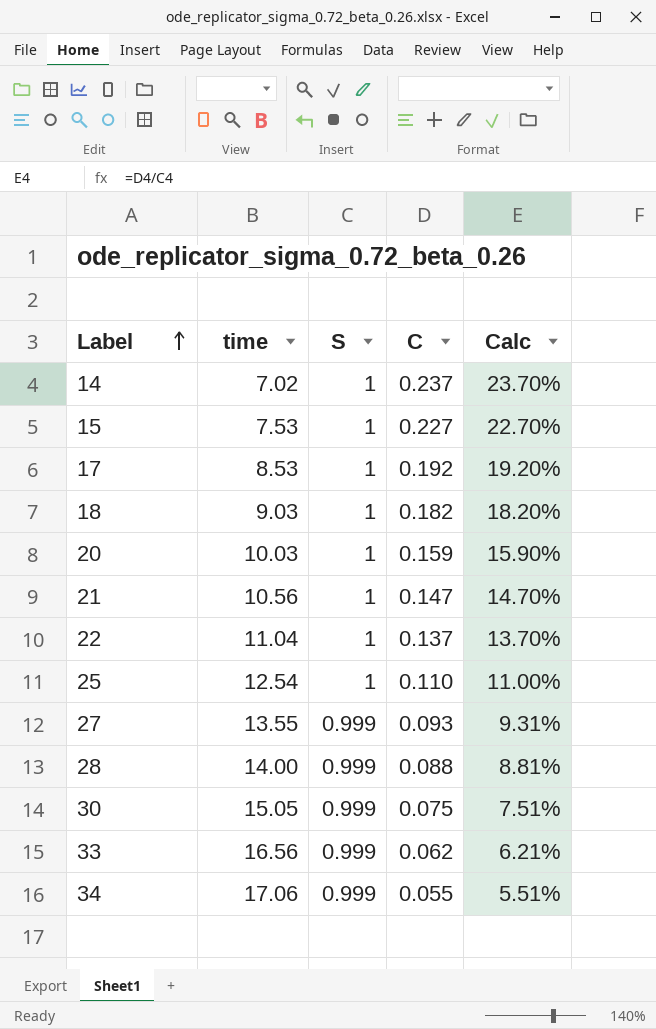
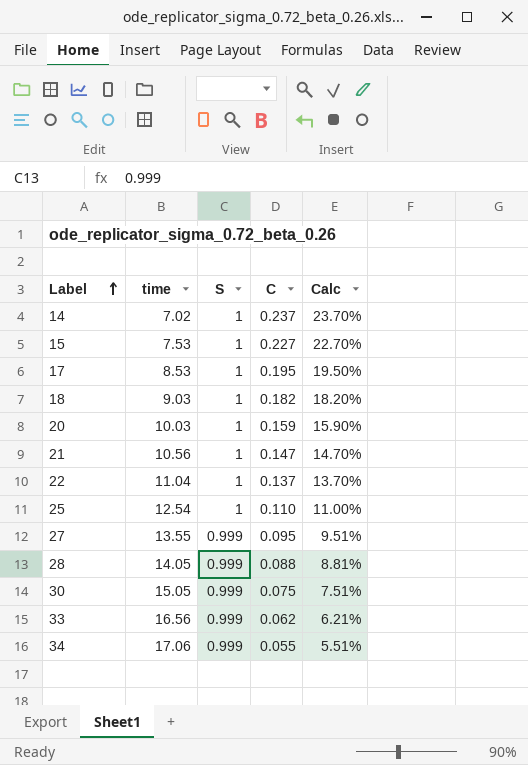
17 | C: 0.192 -> 0.195
17 | Calc: 19.20% -> 19.50%
27 | C: 0.093 -> 0.095
27 | Calc: 9.31% -> 9.51%
28 | time: 14.00 -> 14.05

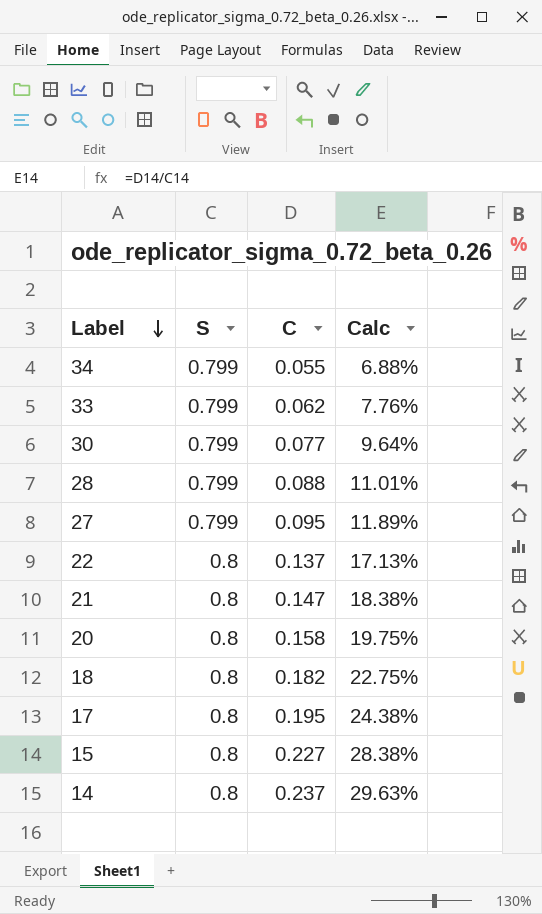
row order: Label ascending -> Label descending
column time | position: 2 -> none
row 25: 12.54 | 1 | 0.110 | 11.00% -> none
34 | S: 0.999 -> 0.799
34 | Calc: 5.51% -> 6.88%
33 | S: 0.999 -> 0.799
33 | Calc: 6.21% -> 7.76%
30 | S: 0.999 -> 0.799
30 | C: 0.075 -> 0.077
30 | Calc: 7.51% -> 9.64%
28 | S: 0.999 -> 0.799
28 | Calc: 8.81% -> 11.01%
27 | S: 0.999 -> 0.799
27 | Calc: 9.51% -> 11.89%
22 | S: 1 -> 0.8
22 | Calc: 13.70% -> 17.13%
21 | S: 1 -> 0.8
21 | Calc: 14.70% -> 18.38%
20 | S: 1 -> 0.8
20 | C: 0.159 -> 0.158
20 | Calc: 15.90% -> 19.75%
18 | S: 1 -> 0.8
18 | Calc: 18.20% -> 22.75%
17 | S: 1 -> 0.8
17 | Calc: 19.50% -> 24.38%
15 | S: 1 -> 0.8
15 | Calc: 22.70% -> 28.38%
14 | S: 1 -> 0.8
14 | Calc: 23.70% -> 29.63%

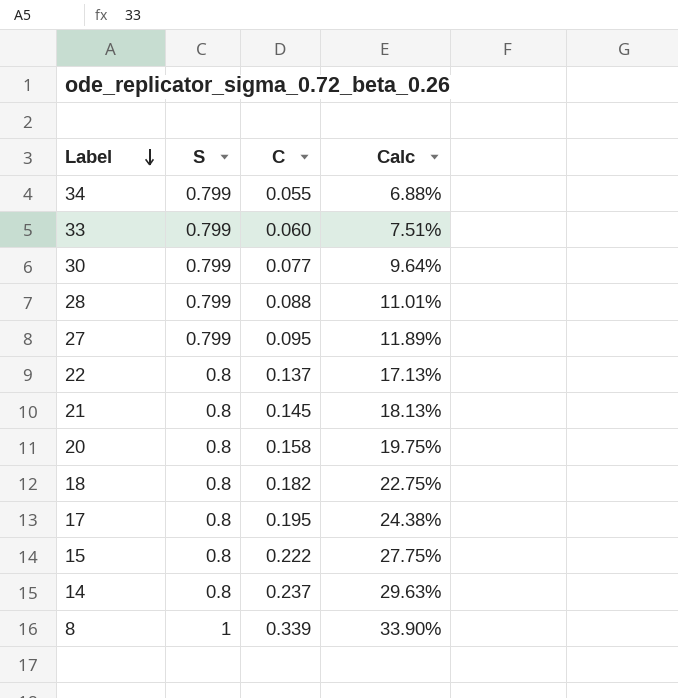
33 | C: 0.062 -> 0.060
33 | Calc: 7.76% -> 7.51%
21 | C: 0.147 -> 0.145
21 | Calc: 18.38% -> 18.13%
15 | C: 0.227 -> 0.222
15 | Calc: 28.38% -> 27.75%
row 8: none -> 1 | 0.339 | 33.90%

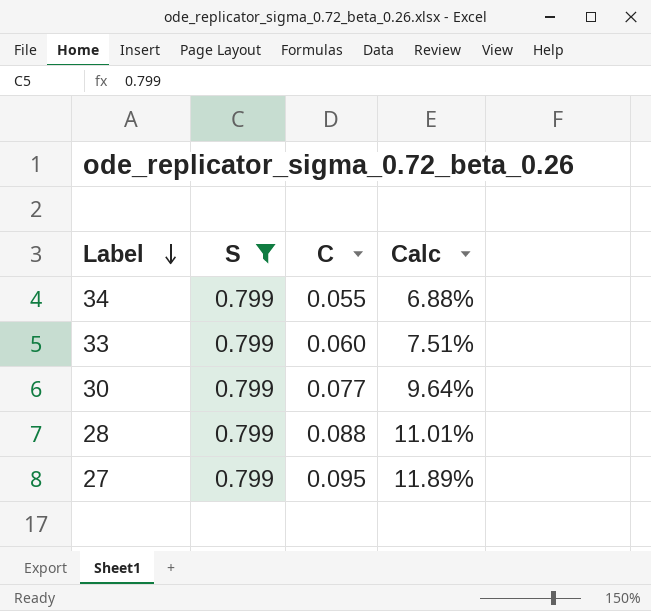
filter: none -> S = 0.799

